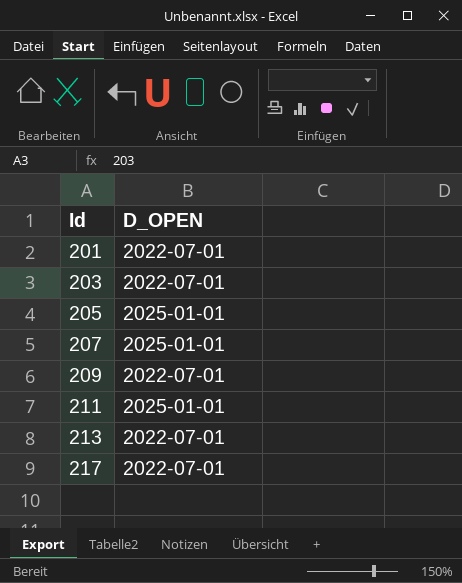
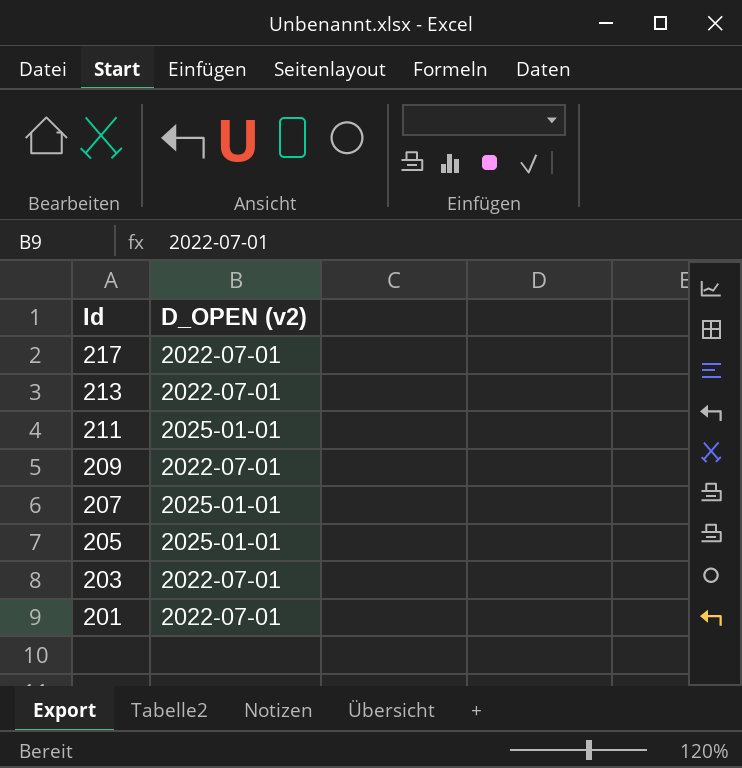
row order: Id ascending -> Id descending
column name: D_OPEN -> D_OPEN (v2)

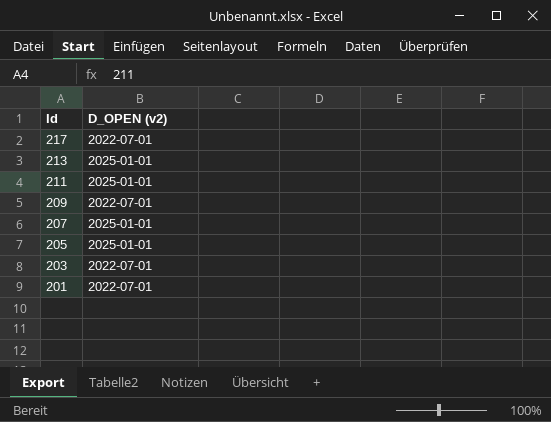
213 | D_OPEN (v2): 2022-07-01 -> 2025-01-01

